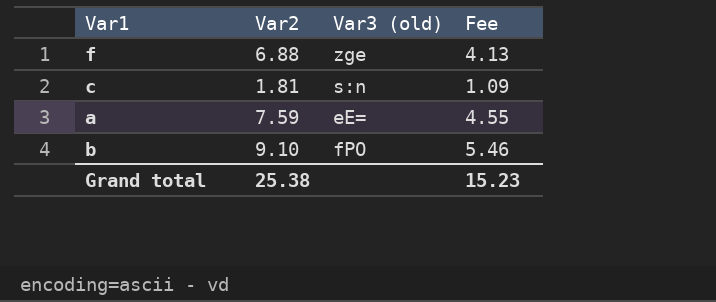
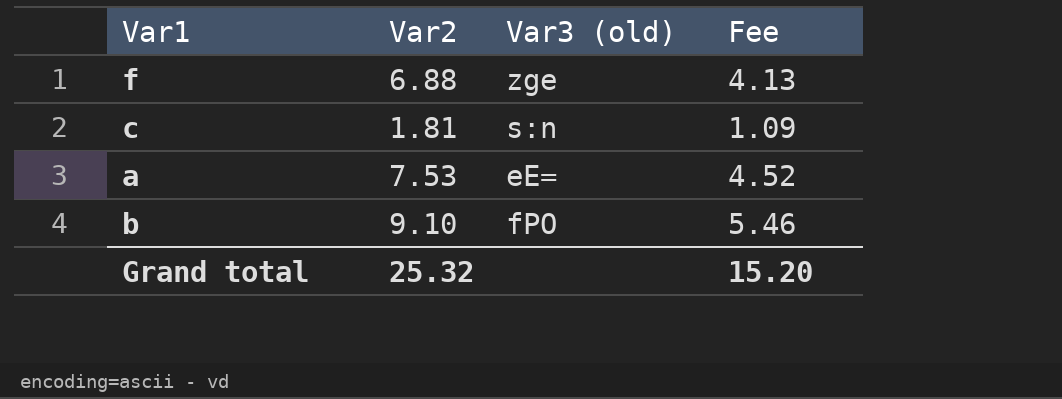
a | Var2: 7.59 -> 7.53
a | Fee: 4.55 -> 4.52
Grand total | Var2: 25.38 -> 25.32
Grand total | Fee: 15.23 -> 15.20

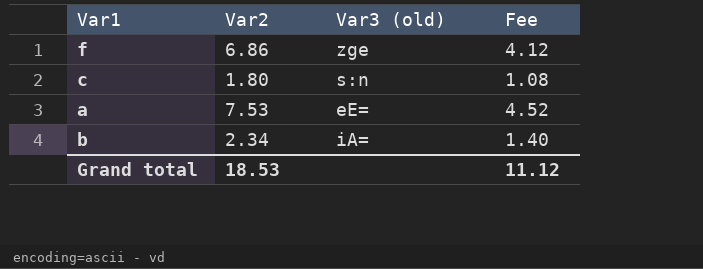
f | Var2: 6.88 -> 6.86
f | Fee: 4.13 -> 4.12
c | Var2: 1.81 -> 1.80
c | Fee: 1.09 -> 1.08
b | Var2: 9.10 -> 2.34
b | Var3 (old): fPO -> iA=
b | Fee: 5.46 -> 1.40
Grand total | Var2: 25.32 -> 18.53
Grand total | Fee: 15.20 -> 11.12

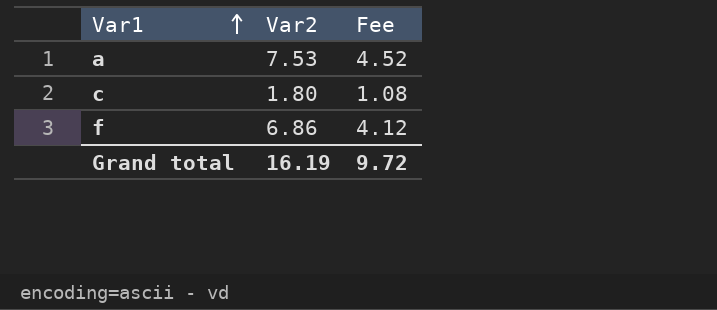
row order: none -> Var1 ascending
column Var3 (old) | position: 3 -> none
row b: 2.34 | iA= | 1.40 -> none
Grand total | Var2: 18.53 -> 16.19
Grand total | Fee: 11.12 -> 9.72

